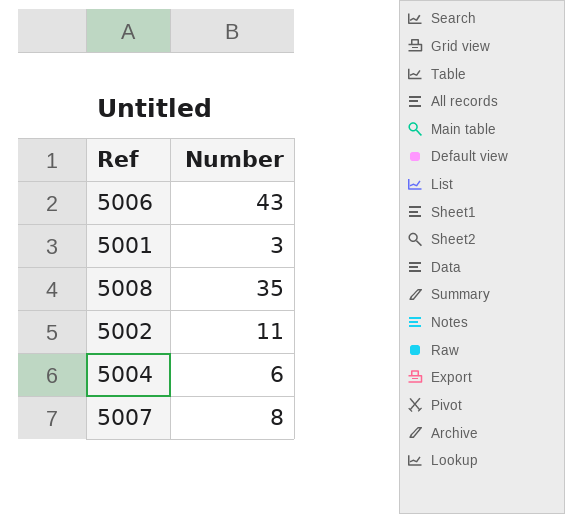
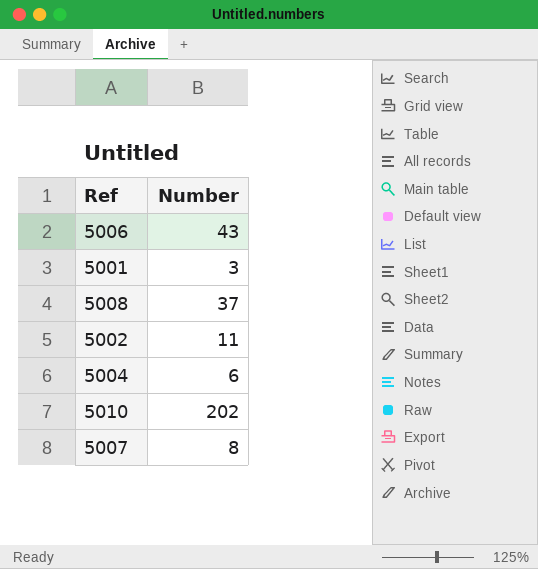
5008 | Number: 35 -> 37
row 5010: none -> 202

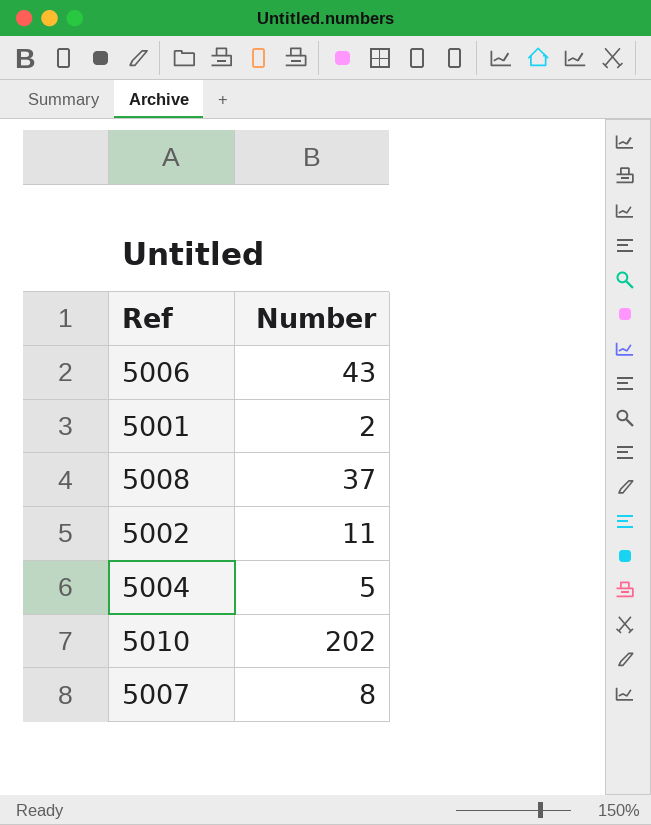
5001 | Number: 3 -> 2
5004 | Number: 6 -> 5

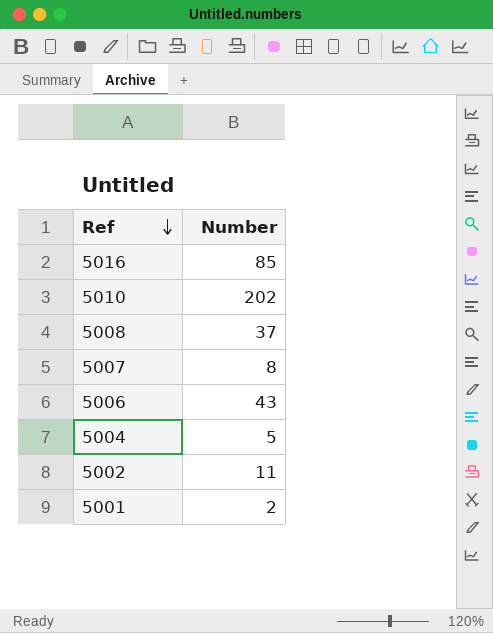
row order: none -> Ref descending
row 5016: none -> 85

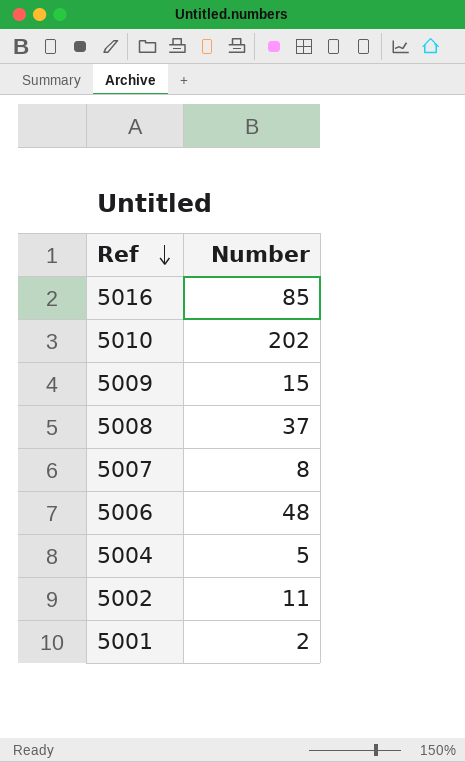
row 5009: none -> 15
5006 | Number: 43 -> 48

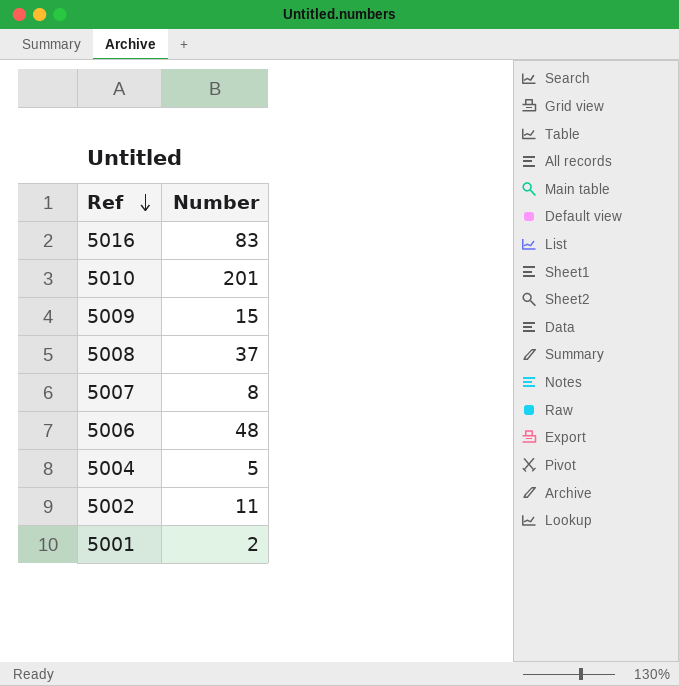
5016 | Number: 85 -> 83
5010 | Number: 202 -> 201

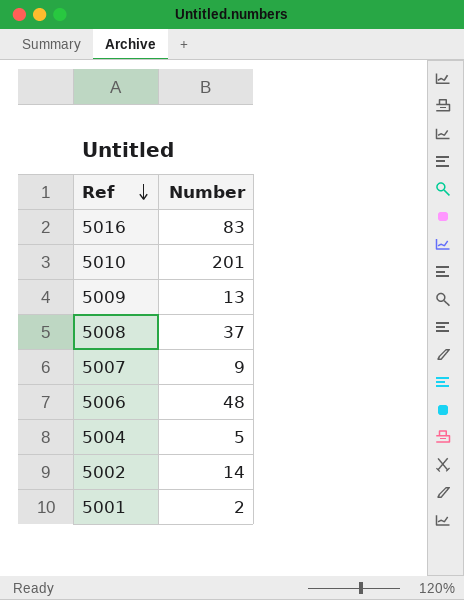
5009 | Number: 15 -> 13
5007 | Number: 8 -> 9
5002 | Number: 11 -> 14

